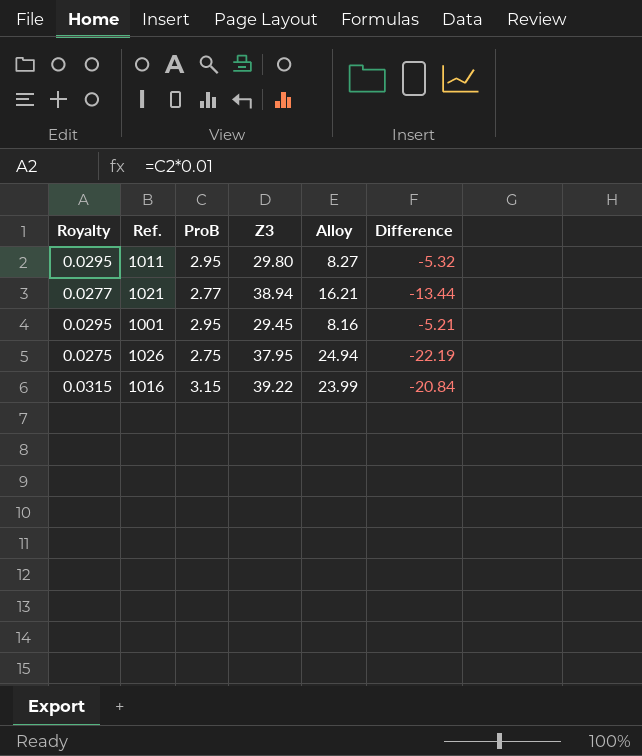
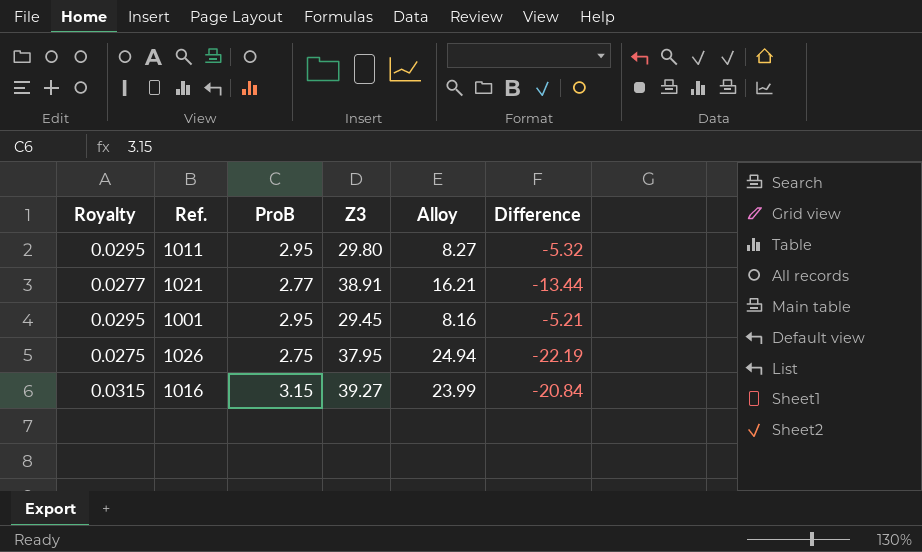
1021 | Z3: 38.94 -> 38.91
1016 | Z3: 39.22 -> 39.27

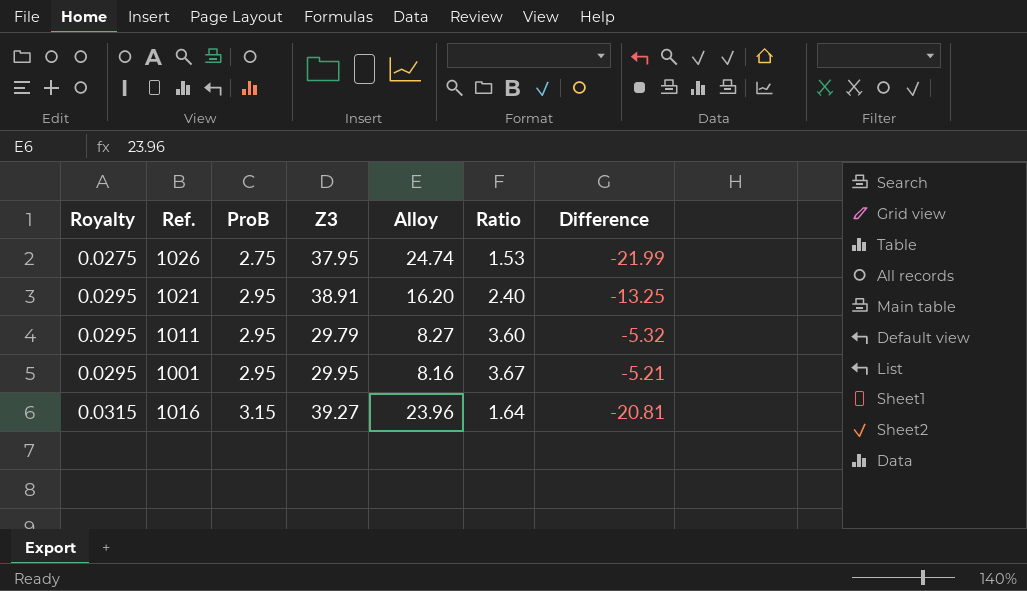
row order: none -> Royalty ascending
column Ratio | formula: none -> [Z3] / [Alloy]
1026 | Alloy: 24.94 -> 24.74
1026 | Difference: -22.19 -> -21.99
1021 | Royalty: 0.0277 -> 0.0295
1021 | ProB: 2.77 -> 2.95
1021 | Alloy: 16.21 -> 16.20
1021 | Difference: -13.44 -> -13.25
1011 | Z3: 29.80 -> 29.79
1001 | Z3: 29.45 -> 29.95
1016 | Alloy: 23.99 -> 23.96
1016 | Difference: -20.84 -> -20.81

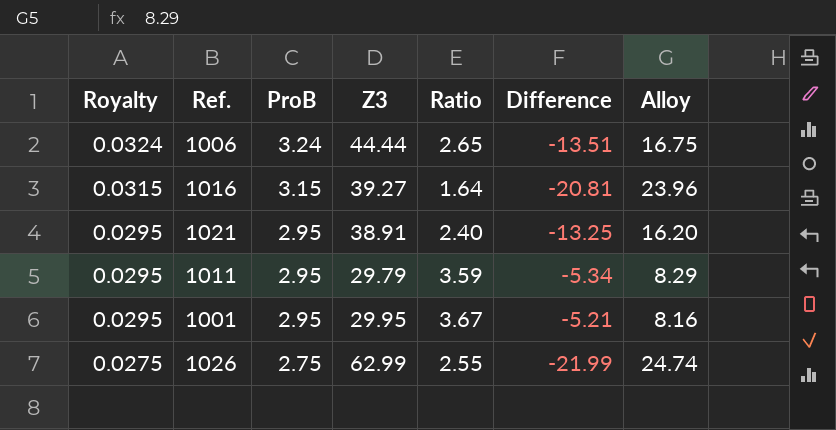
row order: Royalty ascending -> Royalty descending
column Alloy | position: 5 -> 7
row 1006: none -> 0.0324 | 3.24 | 44.44 | 2.65 | -13.51 | 16.75
1011 | Ratio: 3.60 -> 3.59
1011 | Difference: -5.32 -> -5.34
1011 | Alloy: 8.27 -> 8.29
1026 | Z3: 37.95 -> 62.99
1026 | Ratio: 1.53 -> 2.55

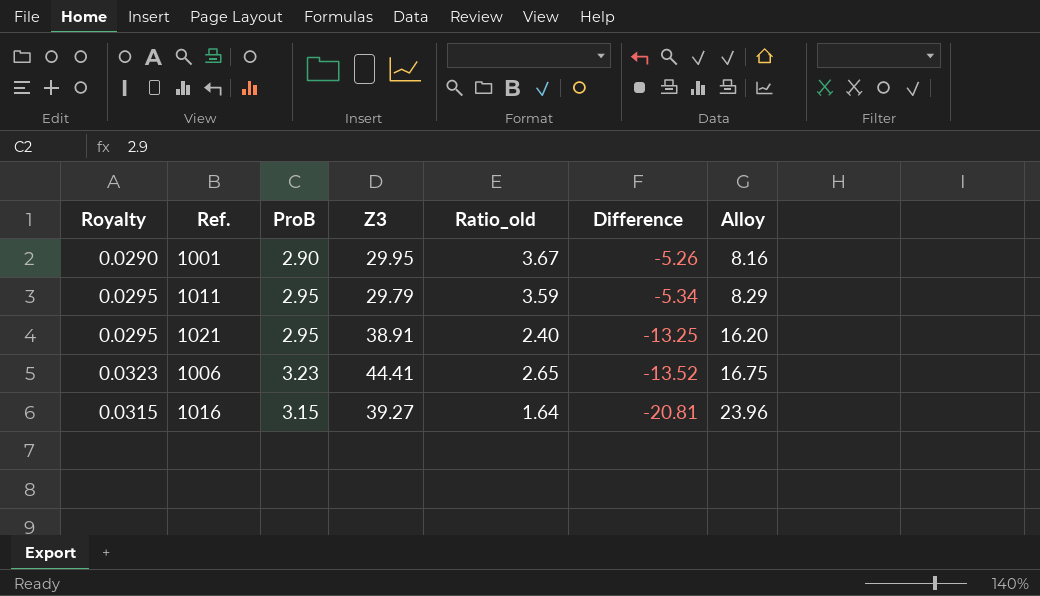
row order: Royalty descending -> Difference descending
column name: Ratio -> Ratio_old
row 1026: 0.0275 | 2.75 | 62.99 | 2.55 | -21.99 | 24.74 -> none
1001 | Royalty: 0.0295 -> 0.0290
1001 | ProB: 2.95 -> 2.90
1001 | Difference: -5.21 -> -5.26
1006 | Royalty: 0.0324 -> 0.0323
1006 | ProB: 3.24 -> 3.23
1006 | Z3: 44.44 -> 44.41
1006 | Difference: -13.51 -> -13.52

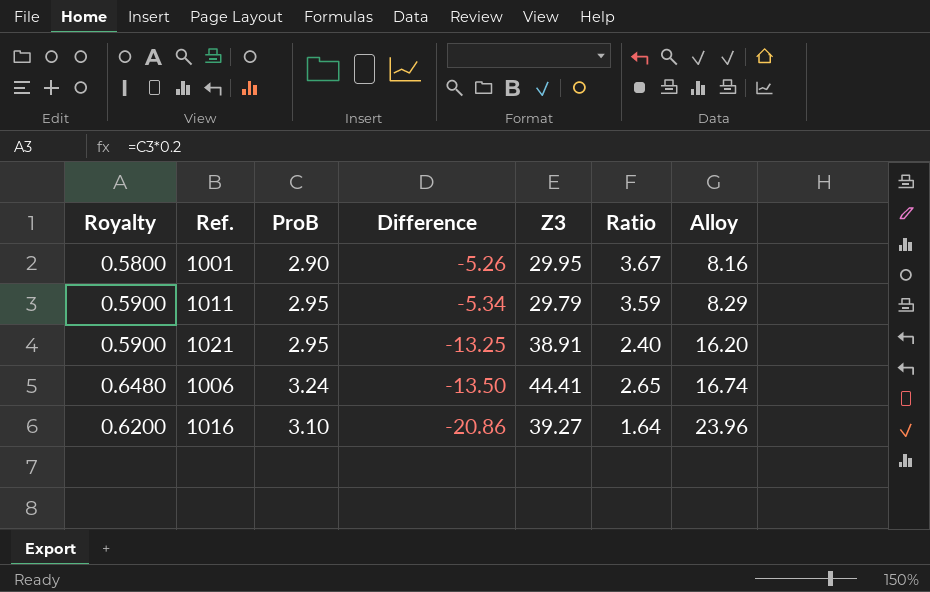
column Royalty | formula: [ProB] * 0.01 -> [ProB] * 0.2
column Difference | position: 6 -> 4
column name: Ratio_old -> Ratio
1006 | ProB: 3.23 -> 3.24
1006 | Difference: -13.52 -> -13.50
1006 | Alloy: 16.75 -> 16.74
1016 | ProB: 3.15 -> 3.10
1016 | Difference: -20.81 -> -20.86

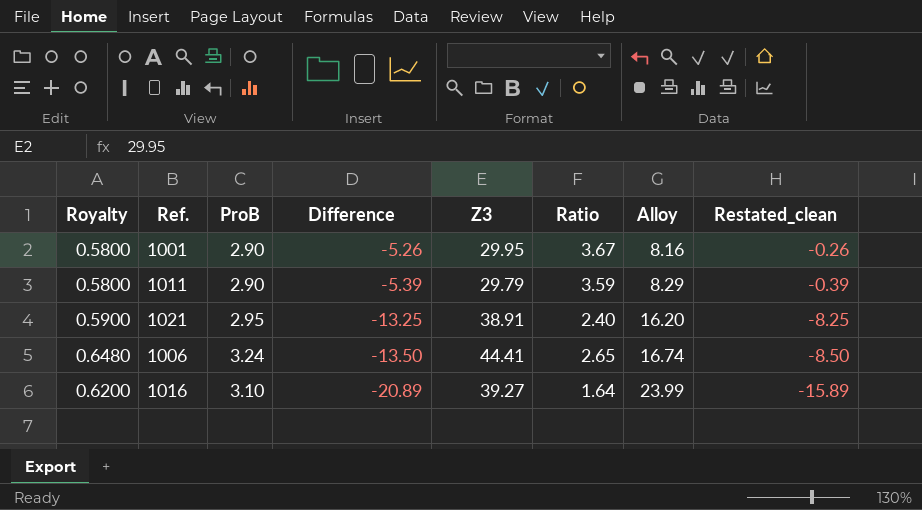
column Restated_clean | formula: none -> [Difference] + 5
1011 | Royalty: 0.5900 -> 0.5800
1011 | ProB: 2.95 -> 2.90
1011 | Difference: -5.34 -> -5.39
1016 | Difference: -20.86 -> -20.89
1016 | Alloy: 23.96 -> 23.99

